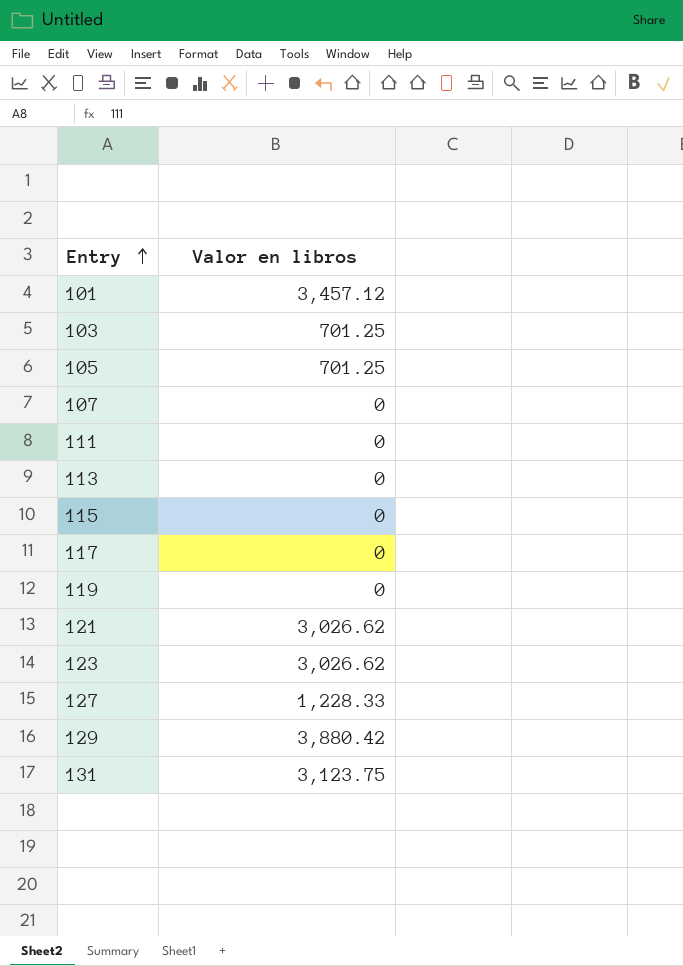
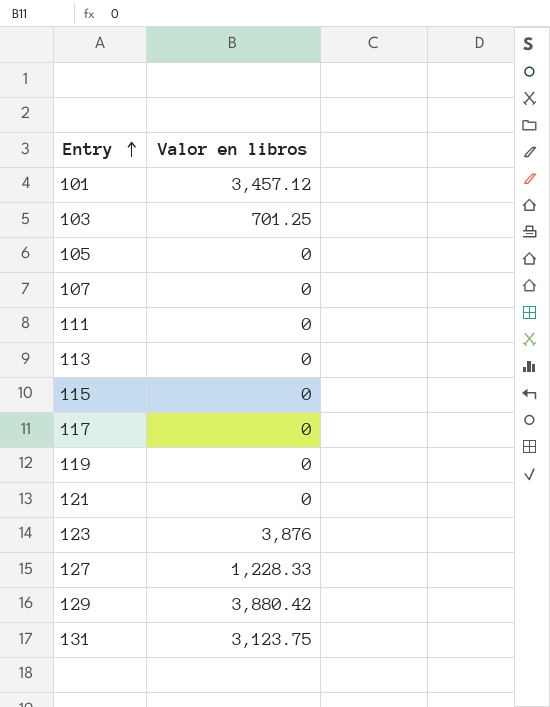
105 | Valor en libros: 701.25 -> 0
121 | Valor en libros: 3,026.62 -> 0
123 | Valor en libros: 3,026.62 -> 3,876

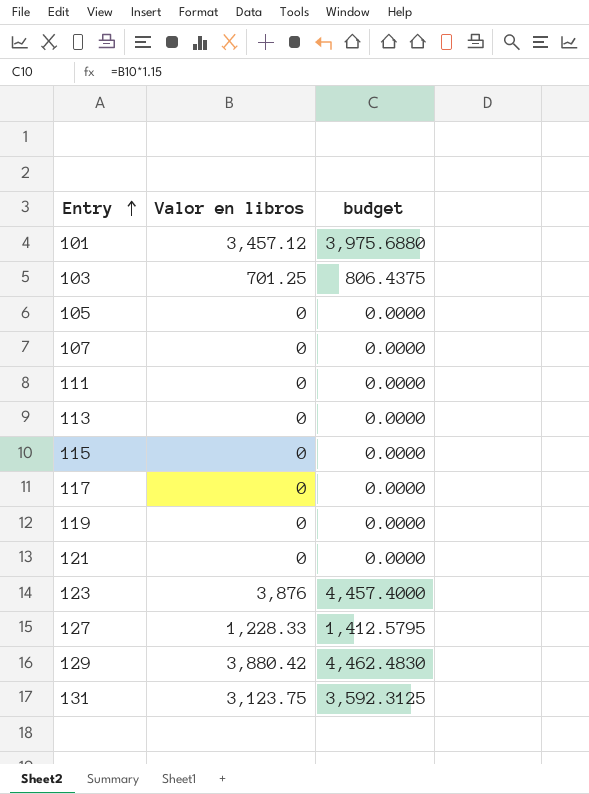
column budget | formula: none -> [Valor en libros] * 1.15

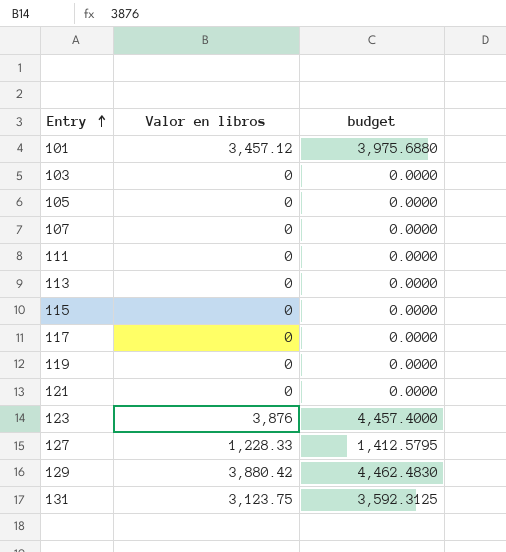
103 | Valor en libros: 701.25 -> 0
103 | budget: 806.4375 -> 0.0000

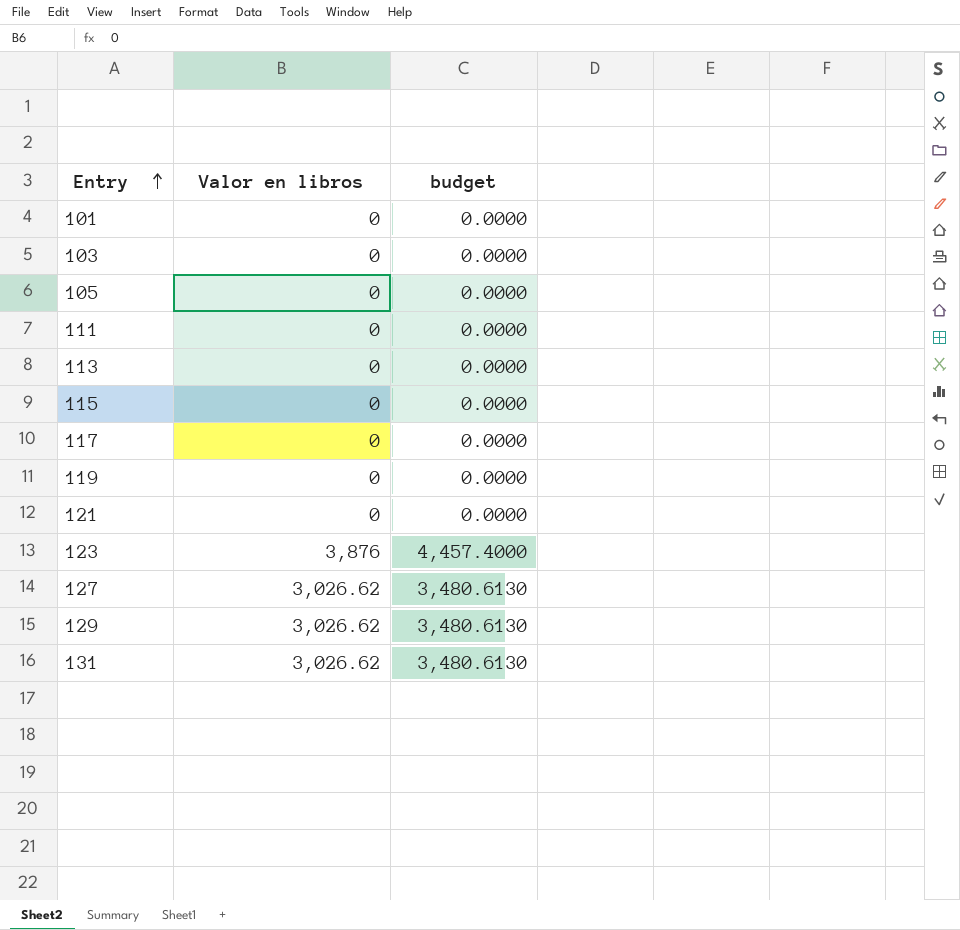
row 107: 0 | 0.0000 -> none
101 | Valor en libros: 3,457.12 -> 0
101 | budget: 3,975.6880 -> 0.0000
127 | Valor en libros: 1,228.33 -> 3,026.62
127 | budget: 1,412.5795 -> 3,480.6130
129 | Valor en libros: 3,880.42 -> 3,026.62
129 | budget: 4,462.4830 -> 3,480.6130
131 | Valor en libros: 3,123.75 -> 3,026.62
131 | budget: 3,592.3125 -> 3,480.6130

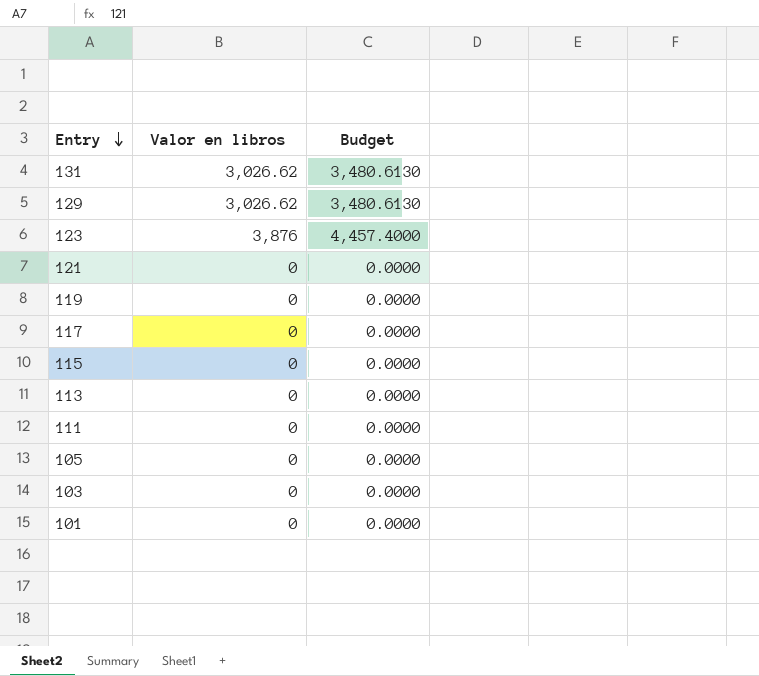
row order: Entry ascending -> Entry descending
column name: budget -> Budget
row 127: 3,026.62 | 3,480.6130 -> none

